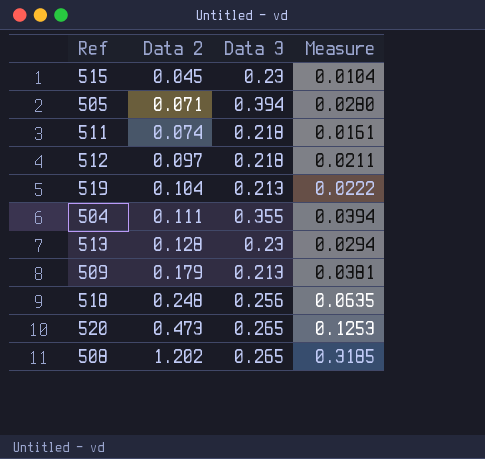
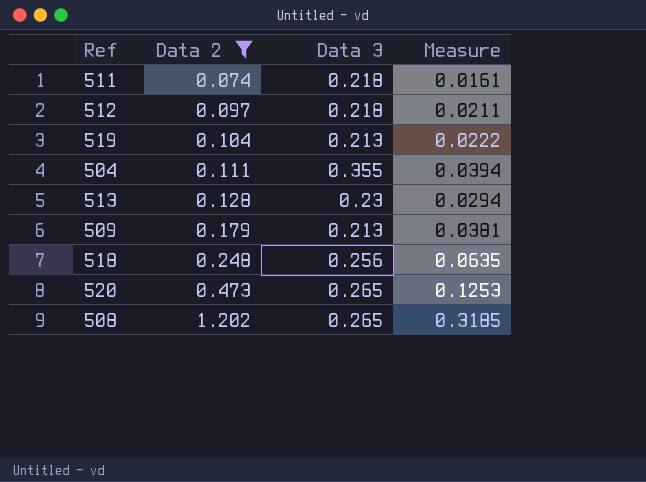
filter: none -> Data 2 >= 0.074

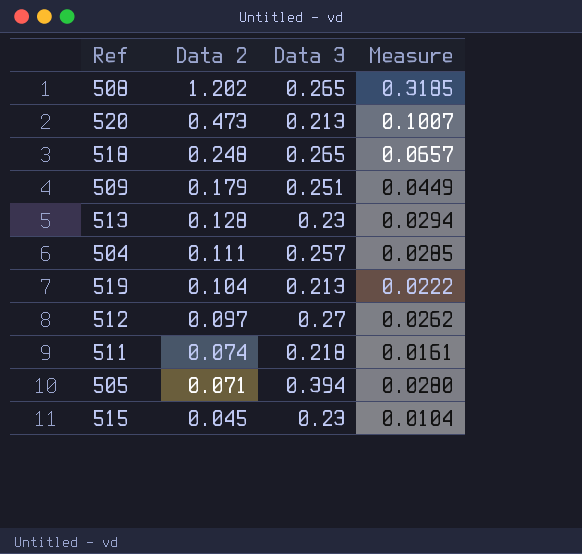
filter: Data 2 >= 0.074 -> none
row order: Data 2 ascending -> Data 2 descending
520 | Data 3: 0.265 -> 0.213
520 | Measure: 0.1253 -> 0.1007
518 | Data 3: 0.256 -> 0.265
518 | Measure: 0.0635 -> 0.0657
509 | Data 3: 0.213 -> 0.251
509 | Measure: 0.0381 -> 0.0449
504 | Data 3: 0.355 -> 0.257
504 | Measure: 0.0394 -> 0.0285
512 | Data 3: 0.218 -> 0.27
512 | Measure: 0.0211 -> 0.0262

